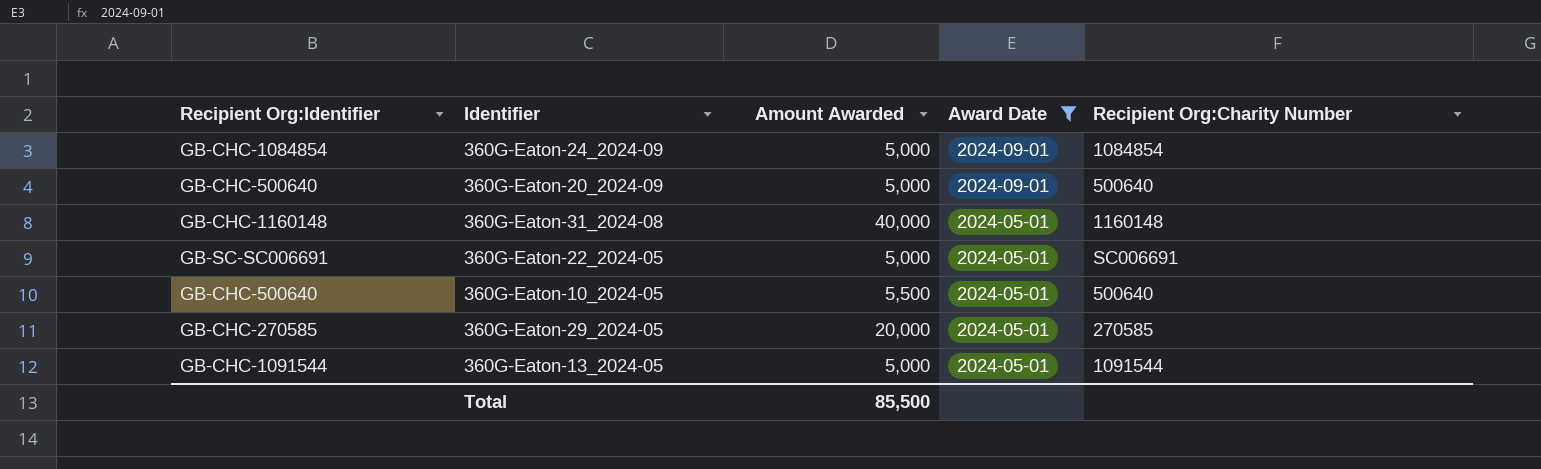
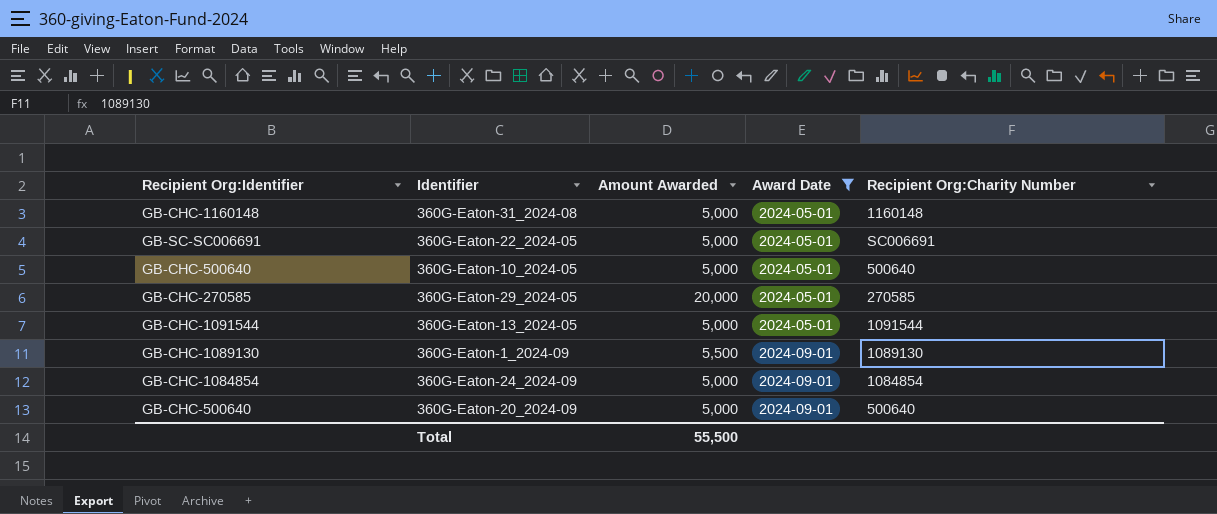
row order: Award Date descending -> Award Date ascending
360G-Eaton-31_2024-08 | Amount Awarded: 40,000 -> 5,000
360G-Eaton-10_2024-05 | Amount Awarded: 5,500 -> 5,000
row 360G-Eaton-1_2024-09: none -> GB-CHC-1089130 | 5,500 | 2024-09-01 | 1089130
Total | Amount Awarded: 85,500 -> 55,500

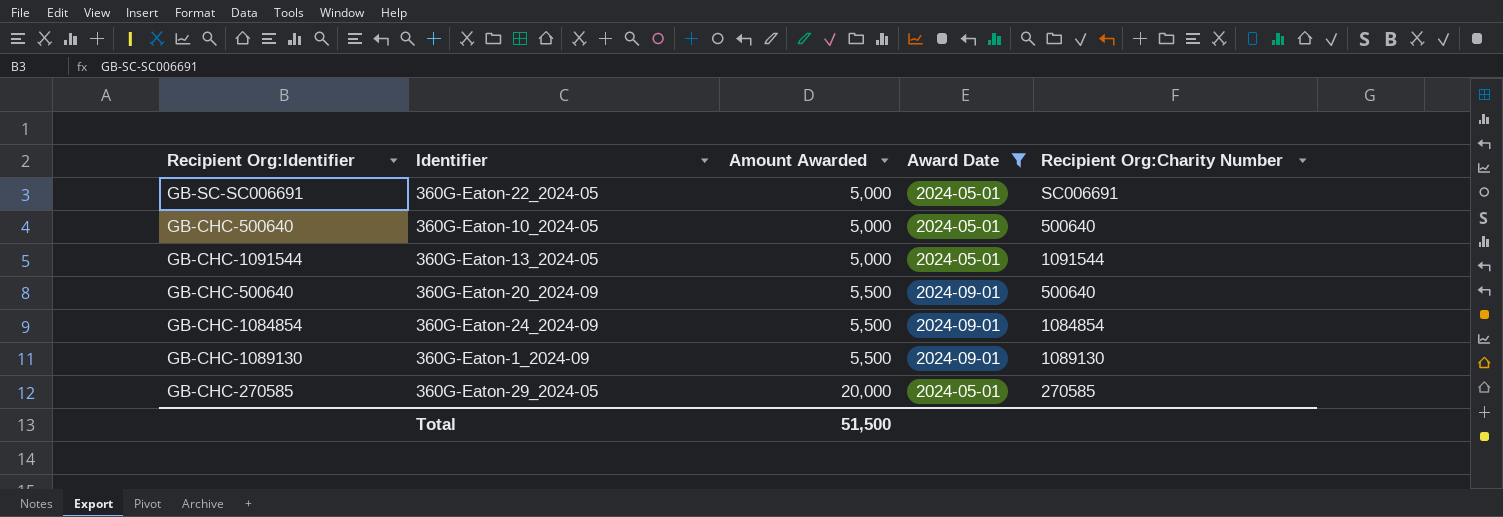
row order: Award Date ascending -> Amount Awarded ascending
row 360G-Eaton-31_2024-08: GB-CHC-1160148 | 5,000 | 2024-05-01 | 1160148 -> none
360G-Eaton-20_2024-09 | Amount Awarded: 5,000 -> 5,500
360G-Eaton-24_2024-09 | Amount Awarded: 5,000 -> 5,500
Total | Amount Awarded: 55,500 -> 51,500

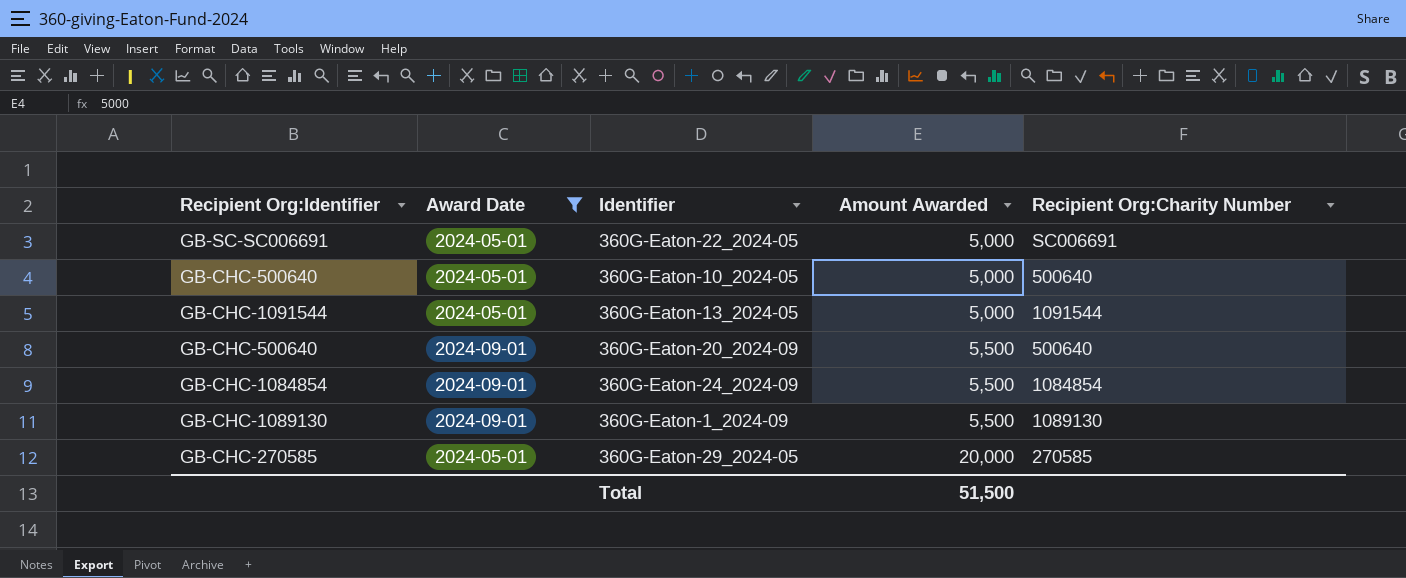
column Award Date | position: 4 -> 2

